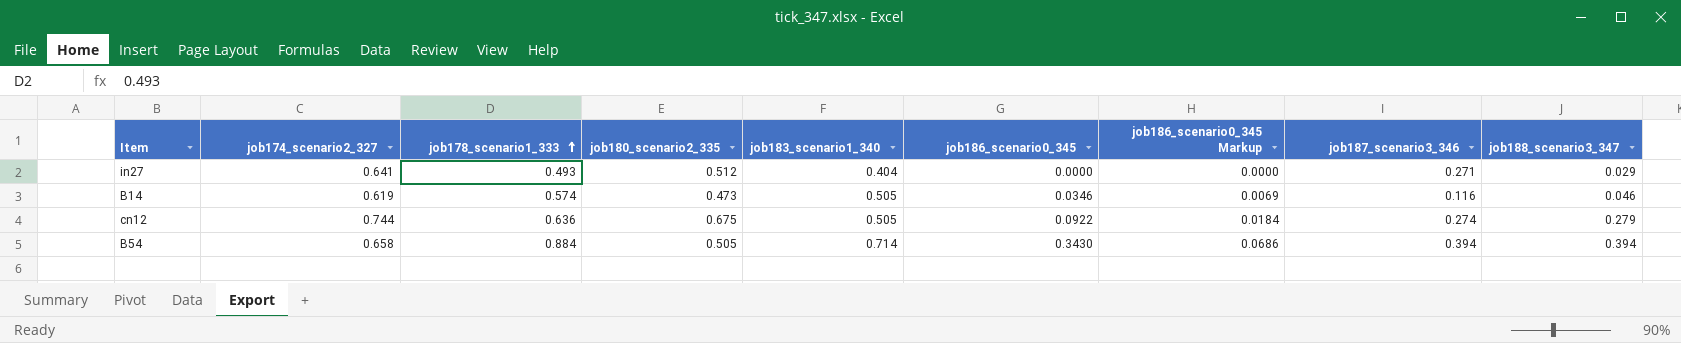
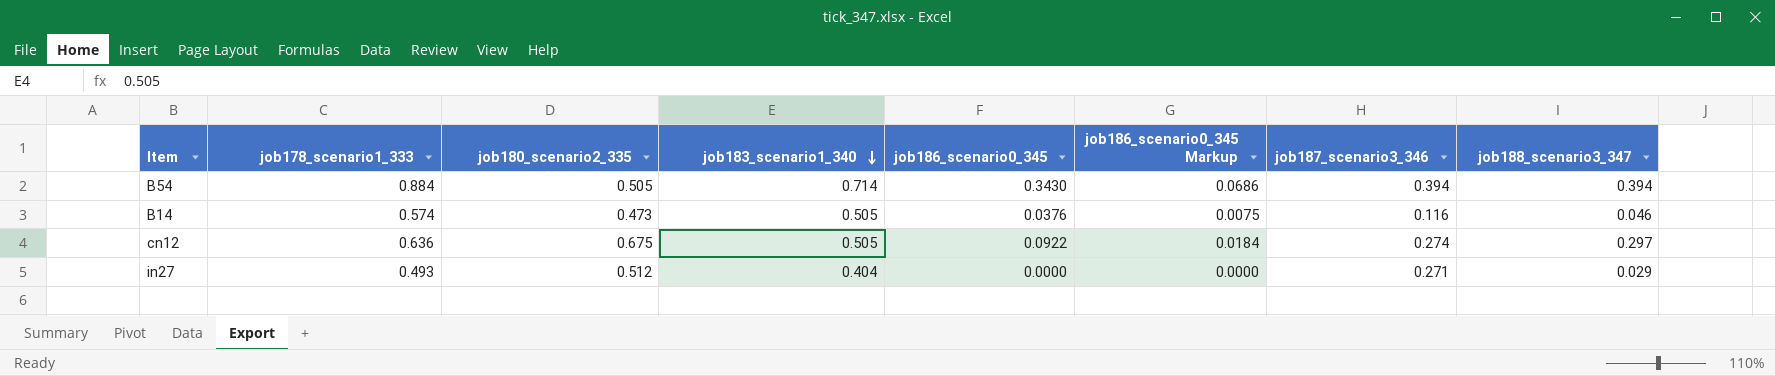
row order: job178_scenario1_333 ascending -> job183_scenario1_340 descending
column job174_scenario2_327 | position: 2 -> none
B14 | job186_scenario0_345: 0.0346 -> 0.0376
B14 | job186_scenario0_345 Markup: 0.0069 -> 0.0075
cn12 | job188_scenario3_347: 0.279 -> 0.297

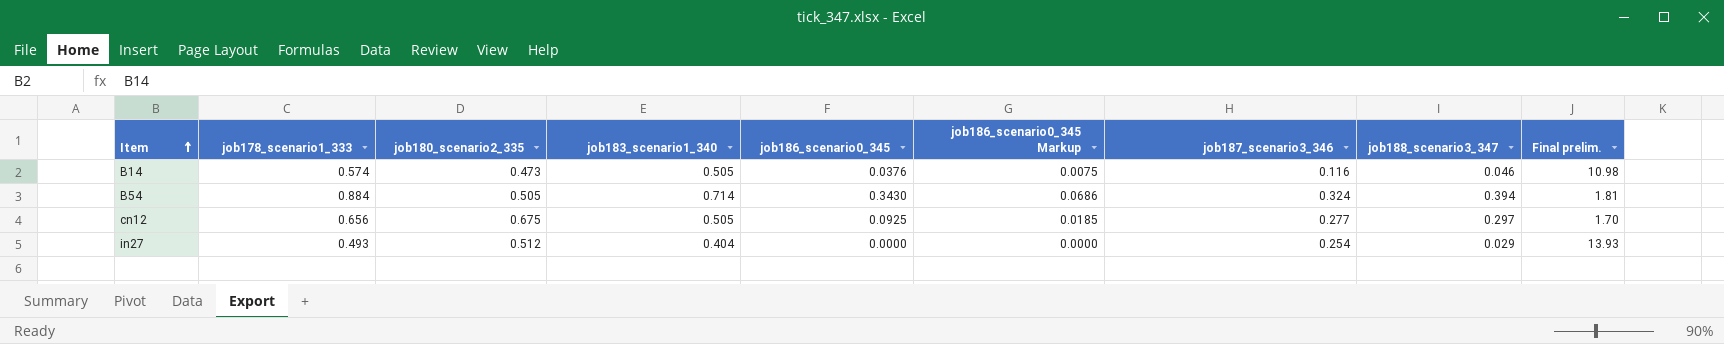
row order: job183_scenario1_340 descending -> Item ascending
column Final prelim. | formula: none -> [job183_scenario1_340] / [job188_scenario3_347]
B54 | job187_scenario3_346: 0.394 -> 0.324
cn12 | job178_scenario1_333: 0.636 -> 0.656
cn12 | job186_scenario0_345: 0.0922 -> 0.0925
cn12 | job186_scenario0_345 Markup: 0.0184 -> 0.0185
cn12 | job187_scenario3_346: 0.274 -> 0.277
in27 | job187_scenario3_346: 0.271 -> 0.254

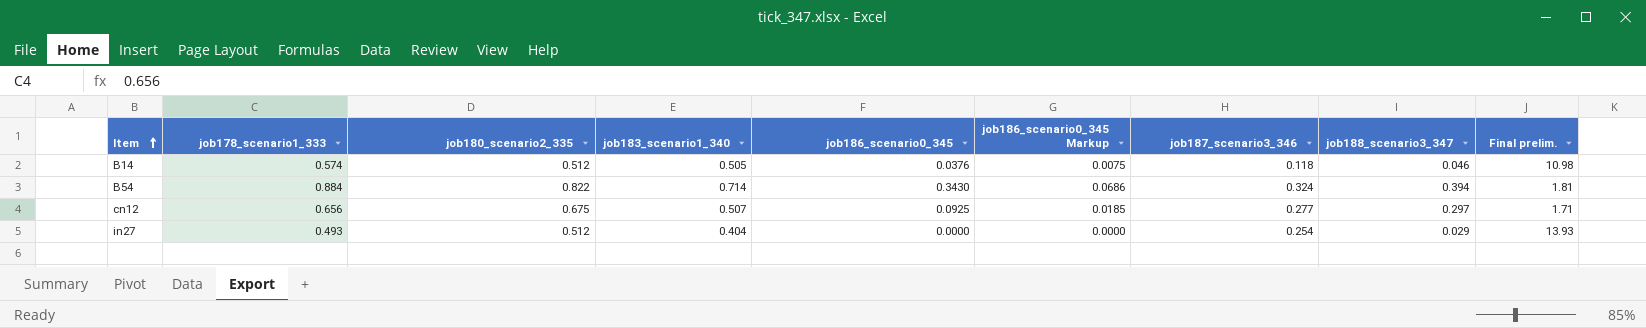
B14 | job180_scenario2_335: 0.473 -> 0.512
B14 | job187_scenario3_346: 0.116 -> 0.118
B54 | job180_scenario2_335: 0.505 -> 0.822
cn12 | job183_scenario1_340: 0.505 -> 0.507
cn12 | Final prelim.: 1.70 -> 1.71

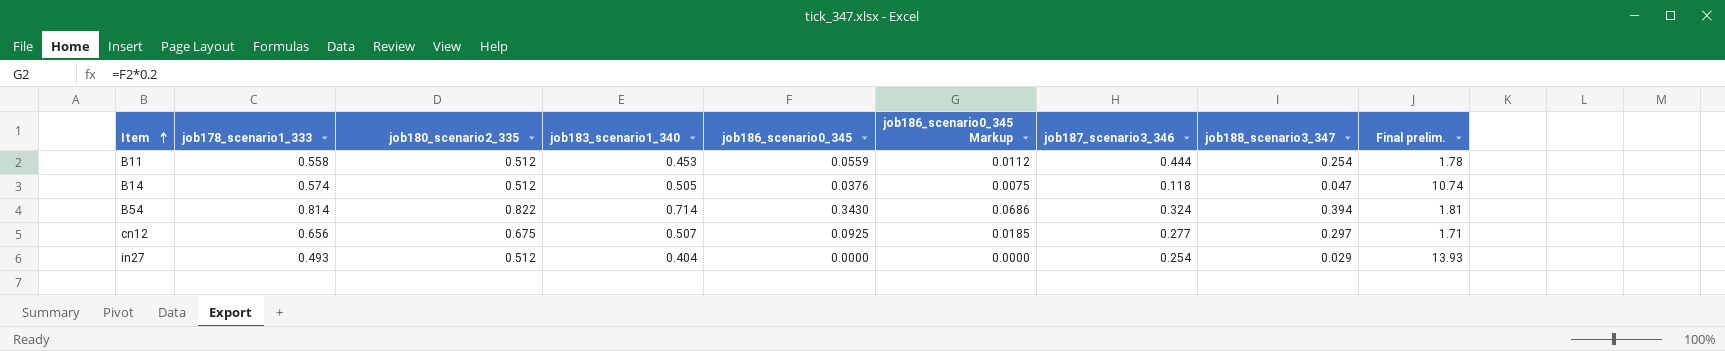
row B11: none -> 0.558 | 0.512 | 0.453 | 0.0559 | 0.0112 | 0.444 | 0.254 | 1.78
B14 | job188_scenario3_347: 0.046 -> 0.047
B14 | Final prelim.: 10.98 -> 10.74
B54 | job178_scenario1_333: 0.884 -> 0.814

